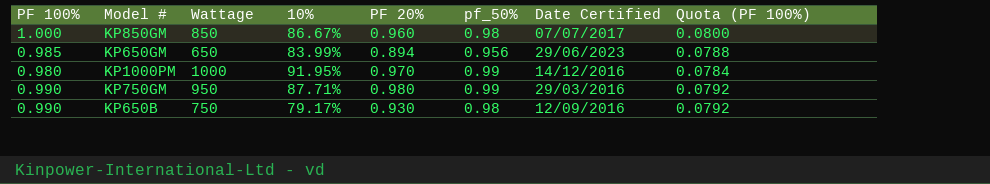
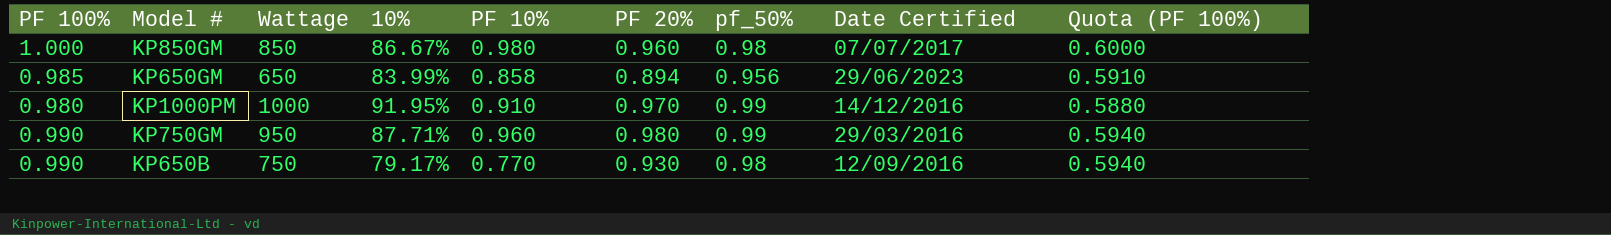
column PF 10% | position: none -> 5
column Quota (PF 100%) | formula: [PF 100%] * 0.08 -> [PF 100%] * 0.6

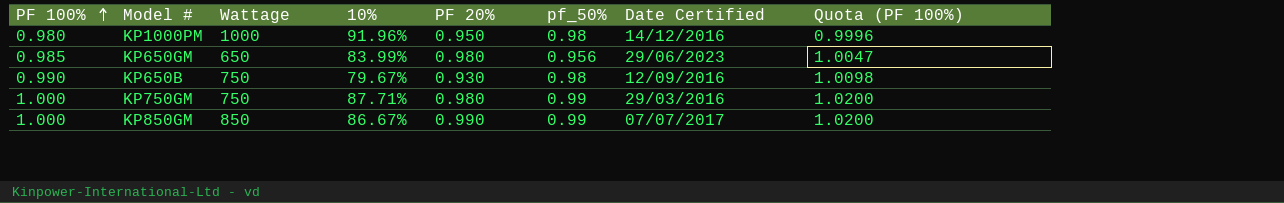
row order: none -> PF 100% ascending
column PF 10% | position: 5 -> none
column Quota (PF 100%) | formula: [PF 100%] * 0.6 -> [PF 100%] * 1.02
KP1000PM | 10%: 91.95% -> 91.96%
KP1000PM | PF 20%: 0.970 -> 0.950
KP1000PM | pf_50%: 0.99 -> 0.98
KP650GM | PF 20%: 0.894 -> 0.980
KP650B | 10%: 79.17% -> 79.67%
KP750GM | PF 100%: 0.990 -> 1.000
KP750GM | Wattage: 950 -> 750
KP850GM | PF 20%: 0.960 -> 0.990
KP850GM | pf_50%: 0.98 -> 0.99

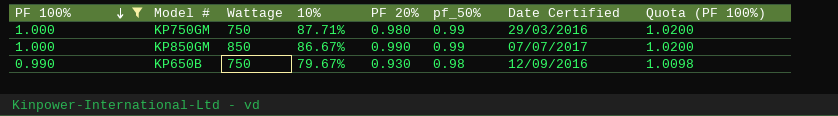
filter: none -> PF 100% >= 0.990
row order: PF 100% ascending -> PF 100% descending

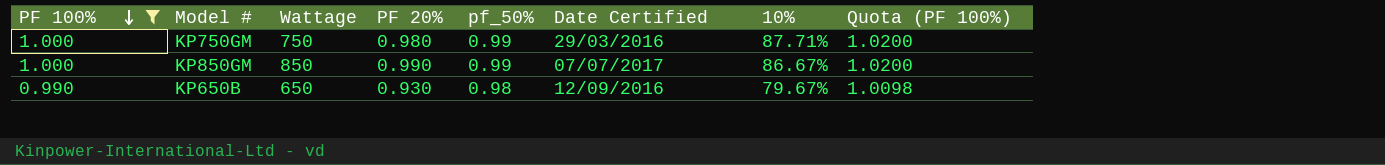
column 10% | position: 4 -> 7
KP650B | Wattage: 750 -> 650

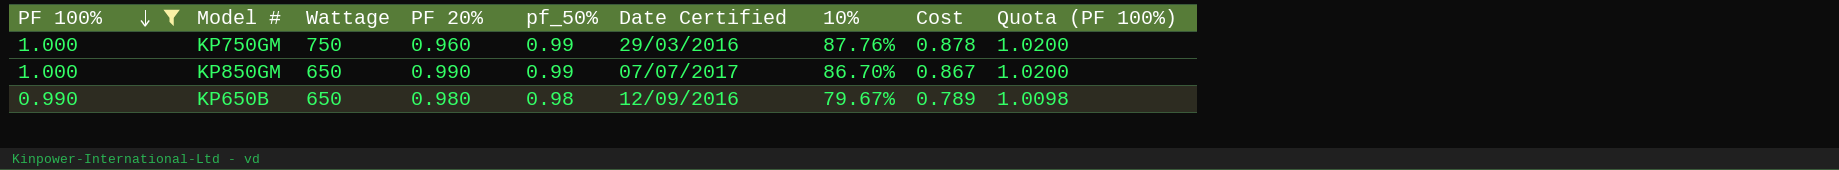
column Cost | formula: none -> [PF 100%] * [10%]
KP750GM | PF 20%: 0.980 -> 0.960
KP750GM | 10%: 87.71% -> 87.76%
KP850GM | Wattage: 850 -> 650
KP850GM | 10%: 86.67% -> 86.70%
KP650B | PF 20%: 0.930 -> 0.980

